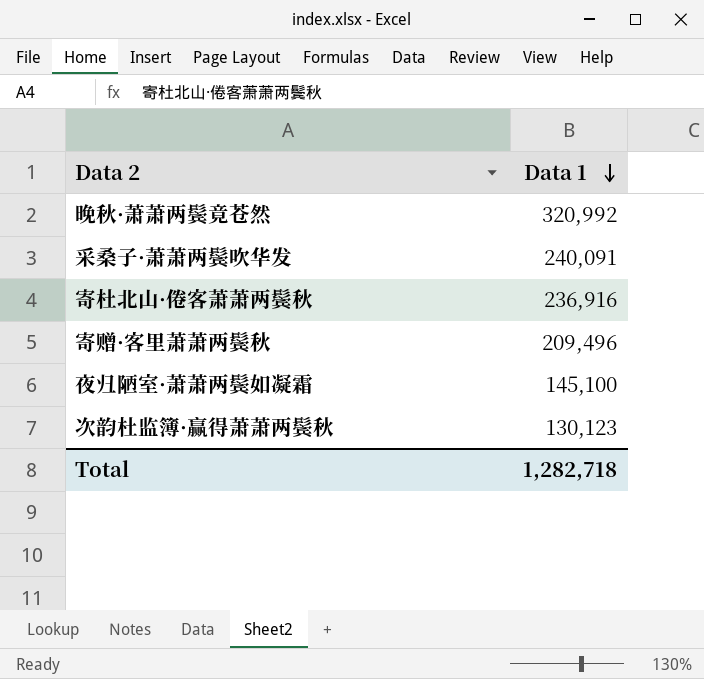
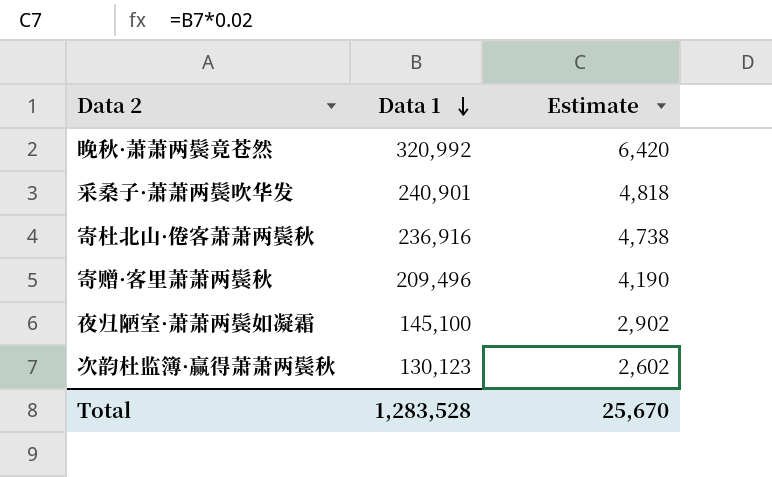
column Estimate | formula: none -> [Data 1] * 0.02
采桑子·萧萧两鬓吹华发 | Data 1: 240,091 -> 240,901
Total | Data 1: 1,282,718 -> 1,283,528

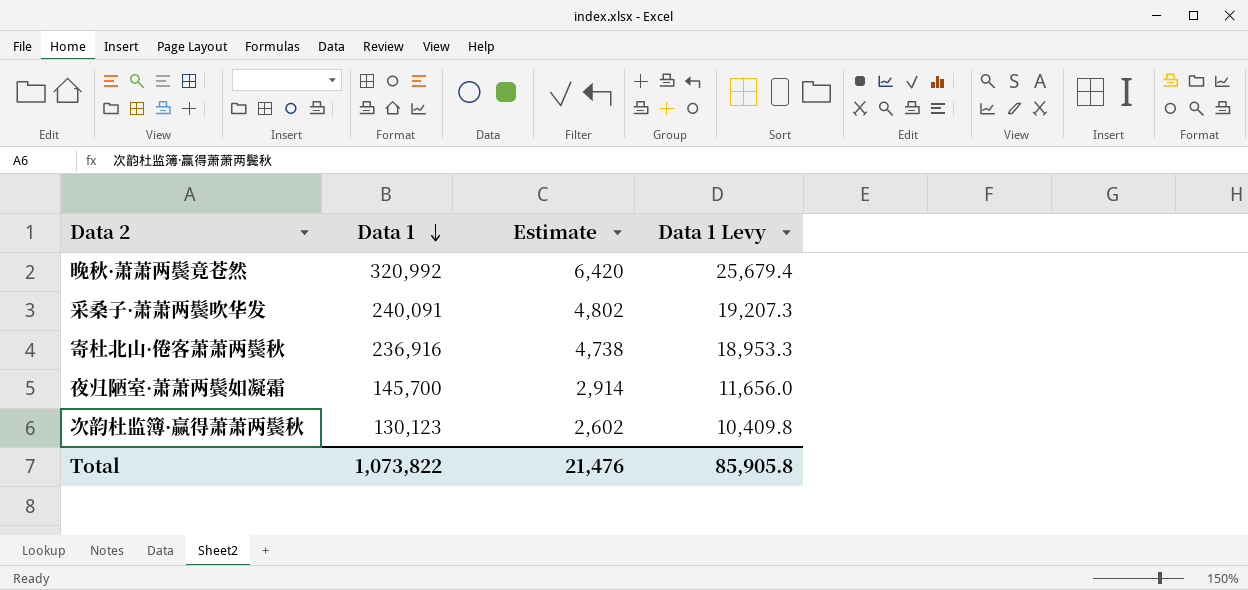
column Data 1 Levy | formula: none -> [Data 1] * 0.08
row 寄赠·客里萧萧两鬓秋: 209,496 | 4,190 -> none
采桑子·萧萧两鬓吹华发 | Data 1: 240,901 -> 240,091
采桑子·萧萧两鬓吹华发 | Estimate: 4,818 -> 4,802
夜归陋室·萧萧两鬓如凝霜 | Data 1: 145,100 -> 145,700
夜归陋室·萧萧两鬓如凝霜 | Estimate: 2,902 -> 2,914
Total | Data 1: 1,283,528 -> 1,073,822
Total | Estimate: 25,670 -> 21,476

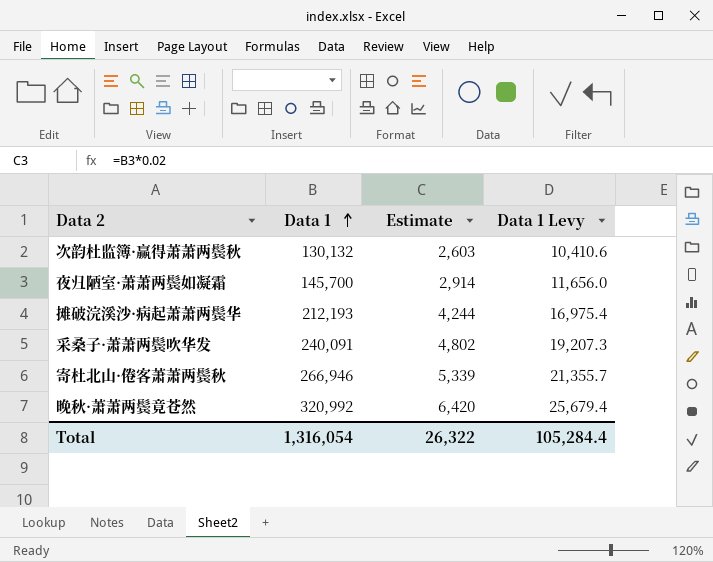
row order: Data 1 descending -> Data 1 ascending
次韵杜监簿·赢得萧萧两鬓秋 | Data 1: 130,123 -> 130,132
次韵杜监簿·赢得萧萧两鬓秋 | Estimate: 2,602 -> 2,603
次韵杜监簿·赢得萧萧两鬓秋 | Data 1 Levy: 10,409.8 -> 10,410.6
row 摊破浣溪沙·病起萧萧两鬓华: none -> 212,193 | 4,244 | 16,975.4
寄杜北山·倦客萧萧两鬓秋 | Data 1: 236,916 -> 266,946
寄杜北山·倦客萧萧两鬓秋 | Estimate: 4,738 -> 5,339
寄杜北山·倦客萧萧两鬓秋 | Data 1 Levy: 18,953.3 -> 21,355.7
Total | Data 1: 1,073,822 -> 1,316,054
Total | Estimate: 21,476 -> 26,322
Total | Data 1 Levy: 85,905.8 -> 105,284.4

